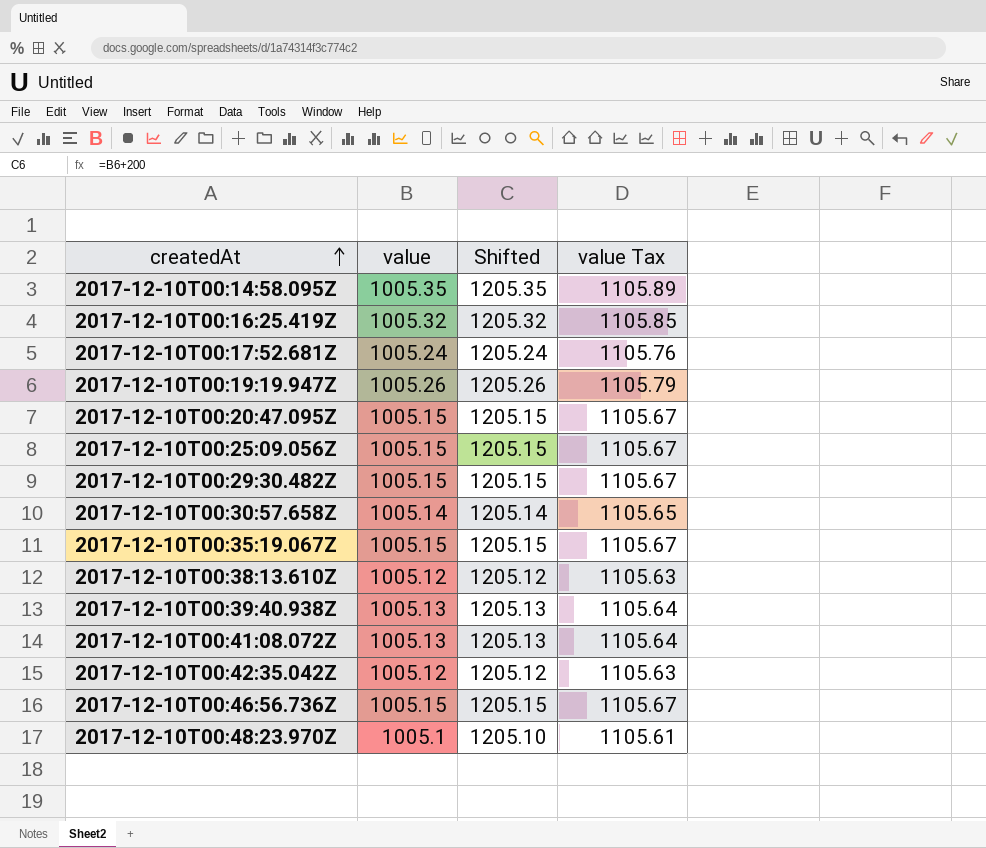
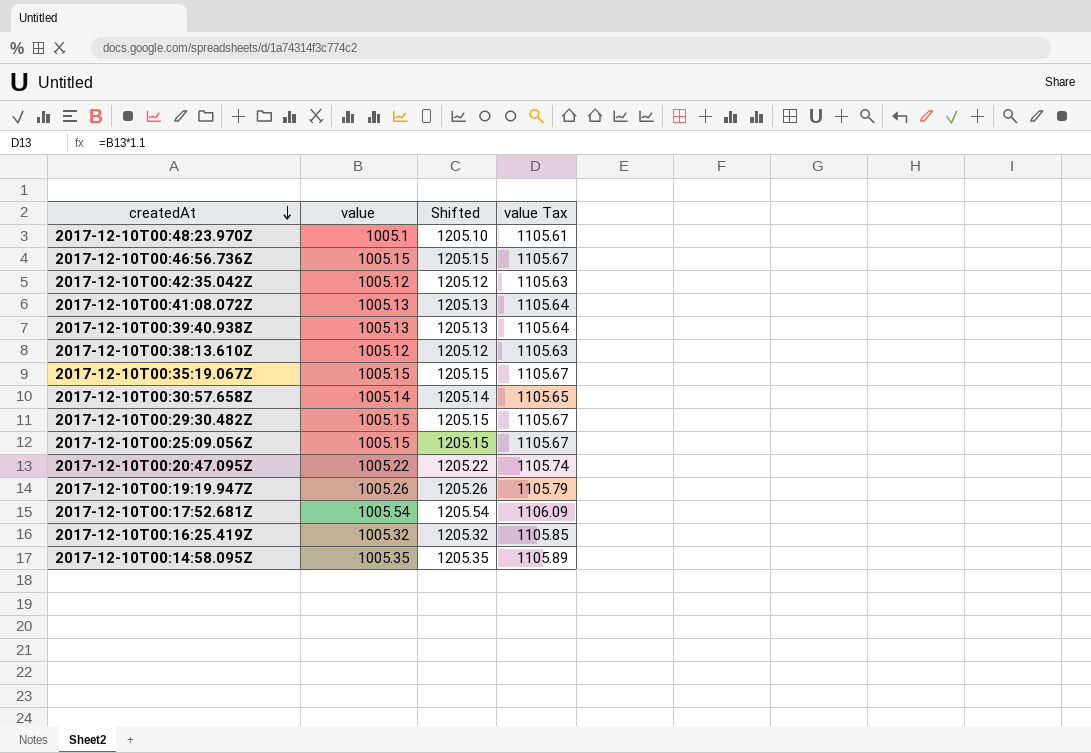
row order: createdAt ascending -> createdAt descending
2017-12-10T00:20:47.095Z | value: 1005.15 -> 1005.22
2017-12-10T00:20:47.095Z | Shifted: 1205.15 -> 1205.22
2017-12-10T00:20:47.095Z | value Tax: 1105.67 -> 1105.74
2017-12-10T00:17:52.681Z | value: 1005.24 -> 1005.54
2017-12-10T00:17:52.681Z | Shifted: 1205.24 -> 1205.54
2017-12-10T00:17:52.681Z | value Tax: 1105.76 -> 1106.09

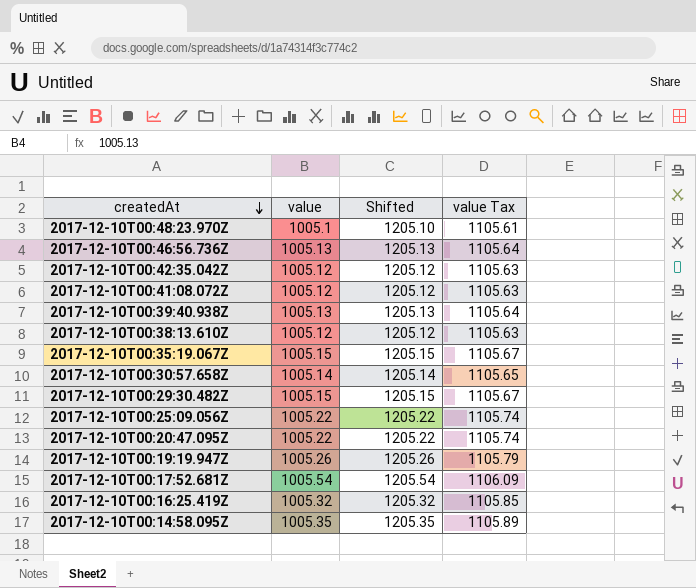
2017-12-10T00:46:56.736Z | value: 1005.15 -> 1005.13
2017-12-10T00:46:56.736Z | Shifted: 1205.15 -> 1205.13
2017-12-10T00:46:56.736Z | value Tax: 1105.67 -> 1105.64
2017-12-10T00:41:08.072Z | value: 1005.13 -> 1005.12
2017-12-10T00:41:08.072Z | Shifted: 1205.13 -> 1205.12
2017-12-10T00:41:08.072Z | value Tax: 1105.64 -> 1105.63
2017-12-10T00:25:09.056Z | value: 1005.15 -> 1005.22
2017-12-10T00:25:09.056Z | Shifted: 1205.15 -> 1205.22
2017-12-10T00:25:09.056Z | value Tax: 1105.67 -> 1105.74

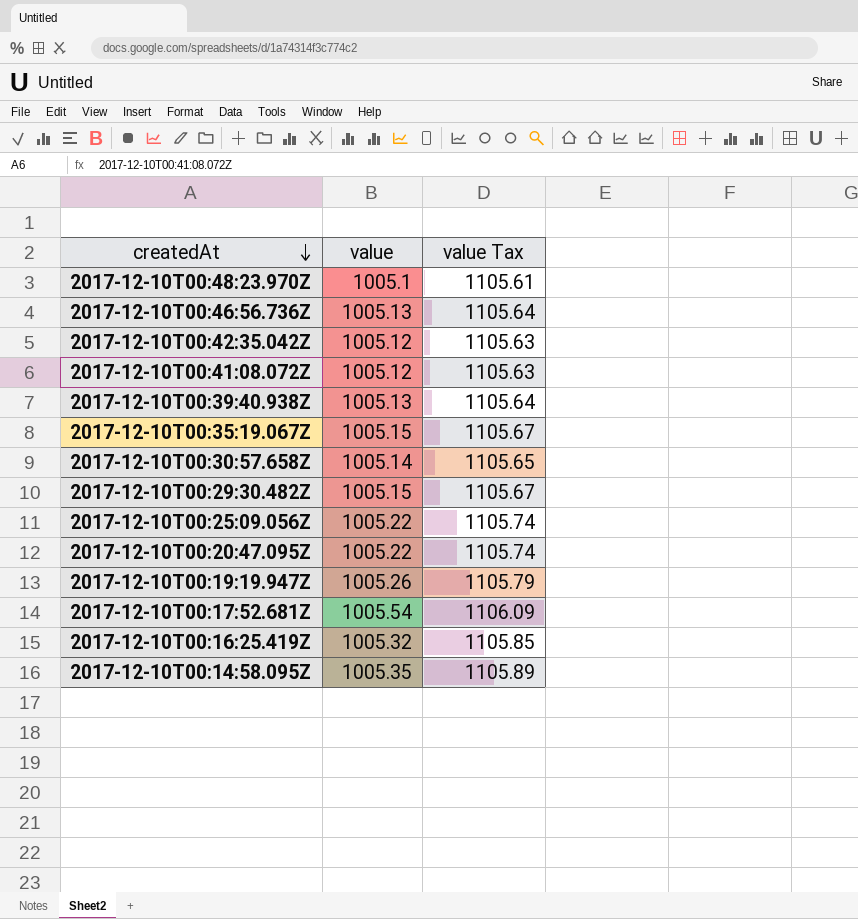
column Shifted | formula: [value] + 200 -> none
row 2017-12-10T00:38:13.610Z: 1005.12 | 1205.12 | 1105.63 -> none

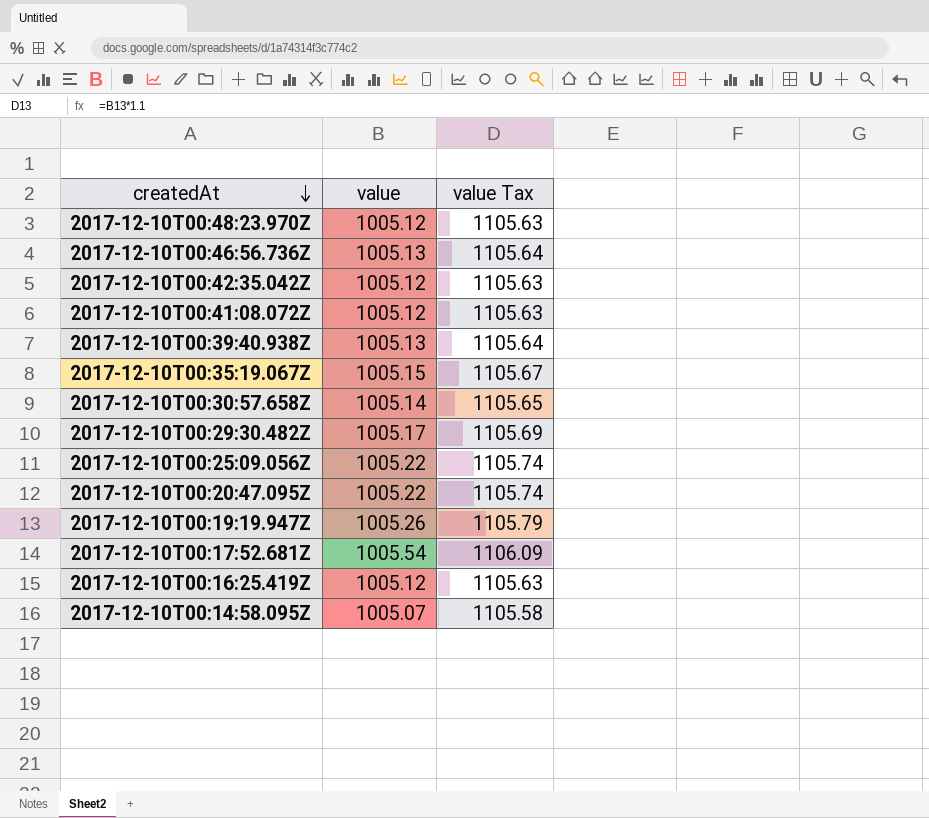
2017-12-10T00:48:23.970Z | value: 1005.1 -> 1005.12
2017-12-10T00:48:23.970Z | value Tax: 1105.61 -> 1105.63
2017-12-10T00:29:30.482Z | value: 1005.15 -> 1005.17
2017-12-10T00:29:30.482Z | value Tax: 1105.67 -> 1105.69
2017-12-10T00:16:25.419Z | value: 1005.32 -> 1005.12
2017-12-10T00:16:25.419Z | value Tax: 1105.85 -> 1105.63
2017-12-10T00:14:58.095Z | value: 1005.35 -> 1005.07
2017-12-10T00:14:58.095Z | value Tax: 1105.89 -> 1105.58

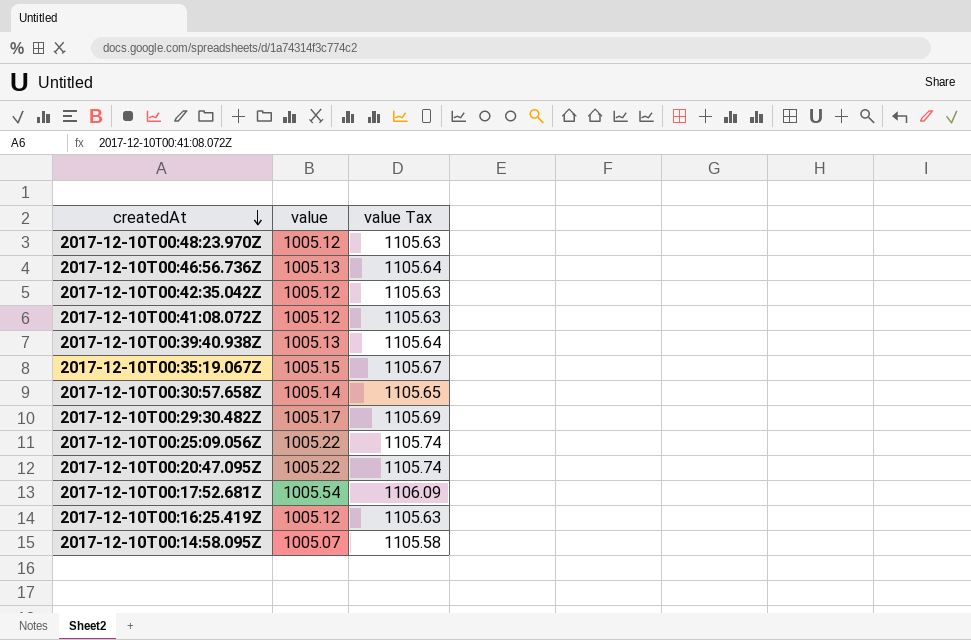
row 2017-12-10T00:19:19.947Z: 1005.26 | 1105.79 -> none

